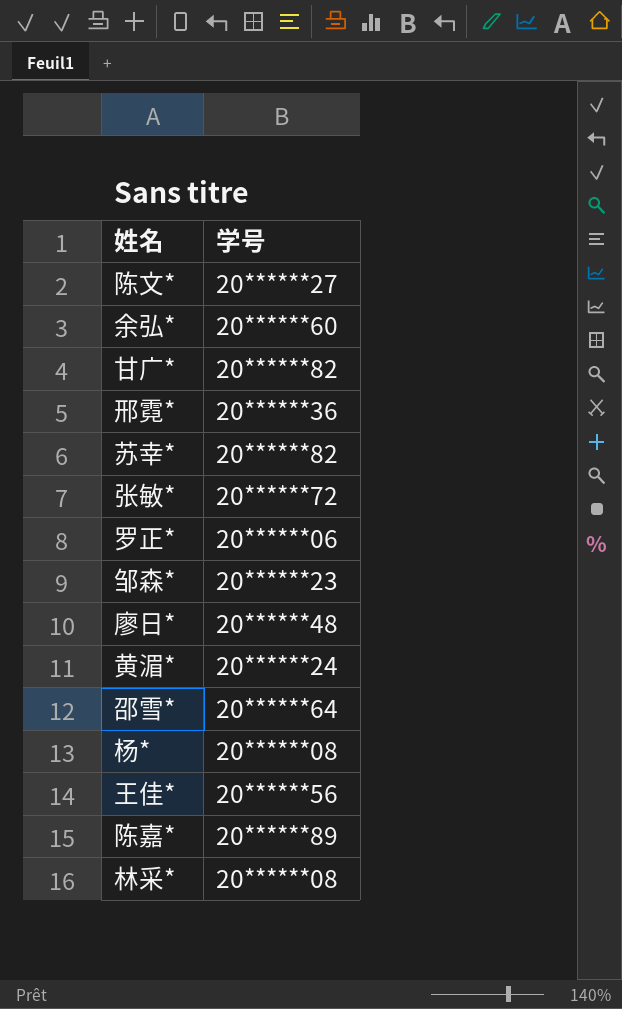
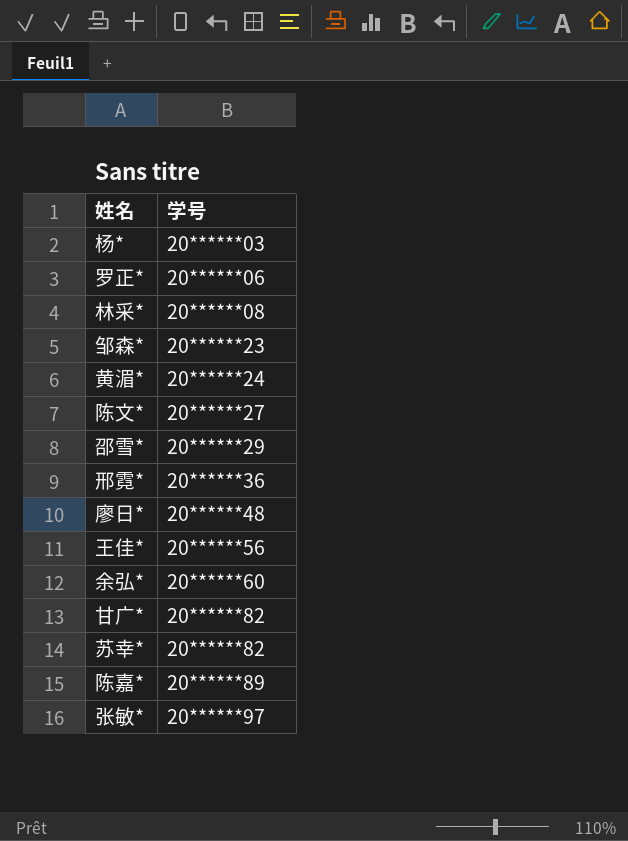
row order: none -> 学号 ascending
杨* | 学号: 20******08 -> 20******03
邵雪* | 学号: 20******64 -> 20******29
张敏* | 学号: 20******72 -> 20******97

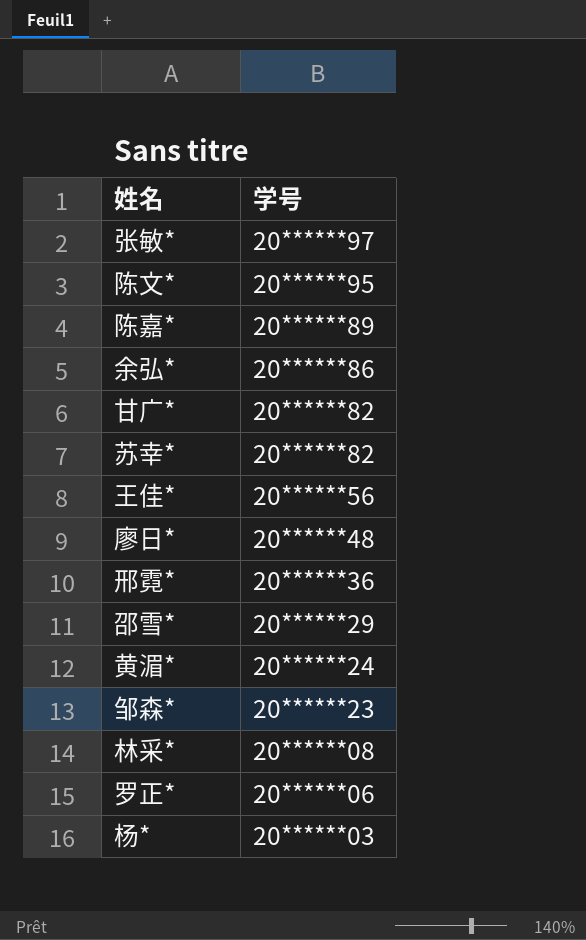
row order: 学号 ascending -> 学号 descending
陈文* | 学号: 20******27 -> 20******95
余弘* | 学号: 20******60 -> 20******86

